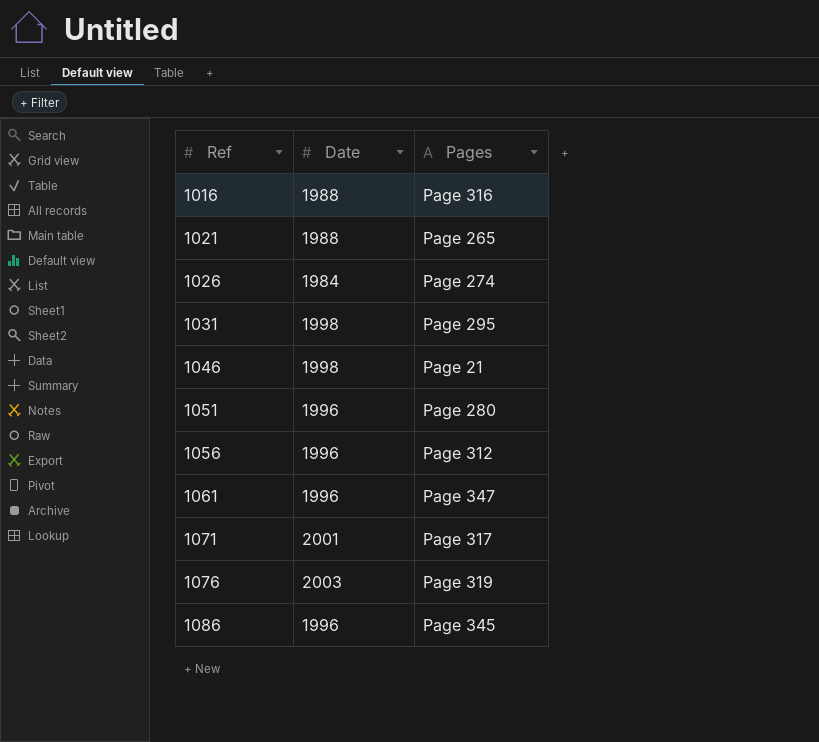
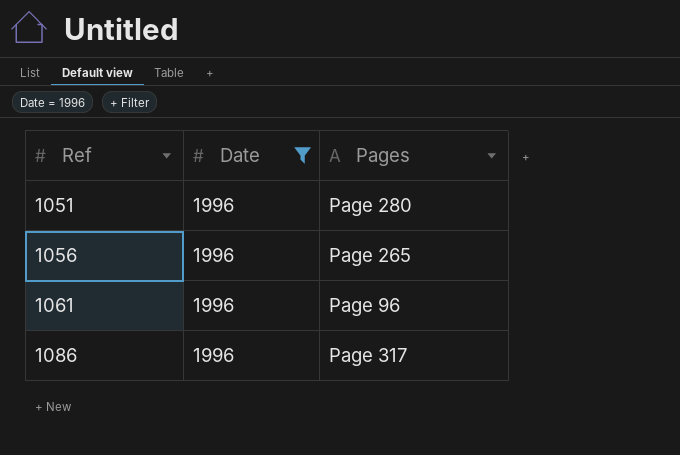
filter: none -> Date = 1996
1056 | Pages: Page 312 -> Page 265
1061 | Pages: Page 347 -> Page 96
1086 | Pages: Page 345 -> Page 317

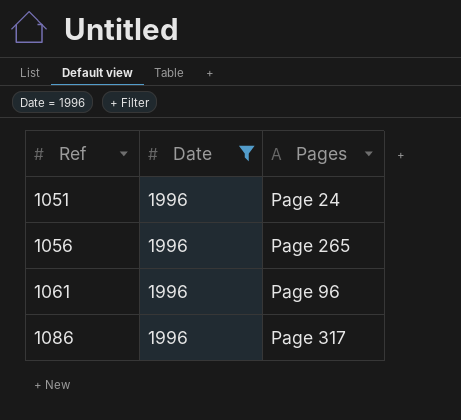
1051 | Pages: Page 280 -> Page 24

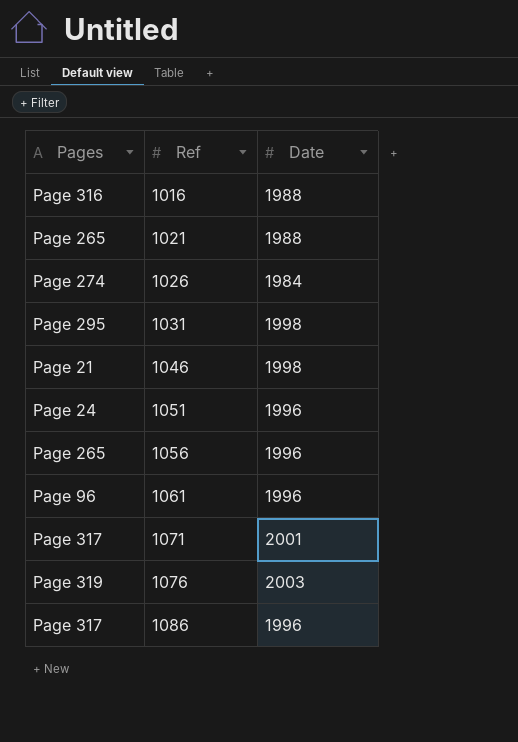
filter: Date = 1996 -> none
column Pages | position: 3 -> 1

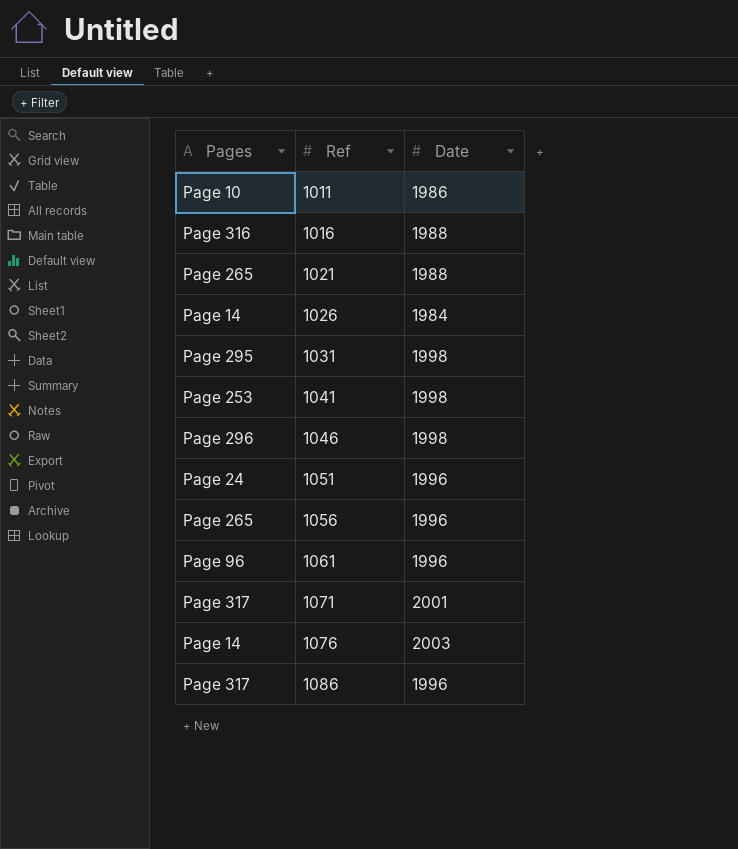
row 1011: none -> Page 10 | 1986
1026 | Pages: Page 274 -> Page 14
row 1041: none -> Page 253 | 1998
1046 | Pages: Page 21 -> Page 296
1076 | Pages: Page 319 -> Page 14

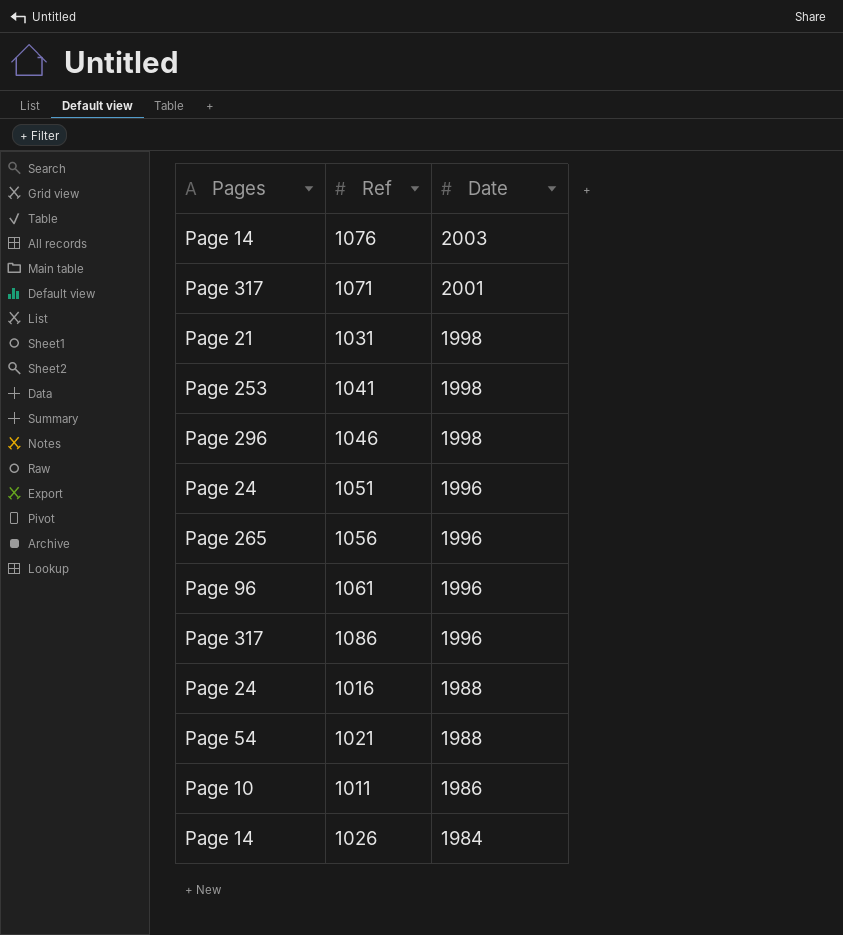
row order: Ref ascending -> Date descending
1031 | Pages: Page 295 -> Page 21
1016 | Pages: Page 316 -> Page 24
1021 | Pages: Page 265 -> Page 54

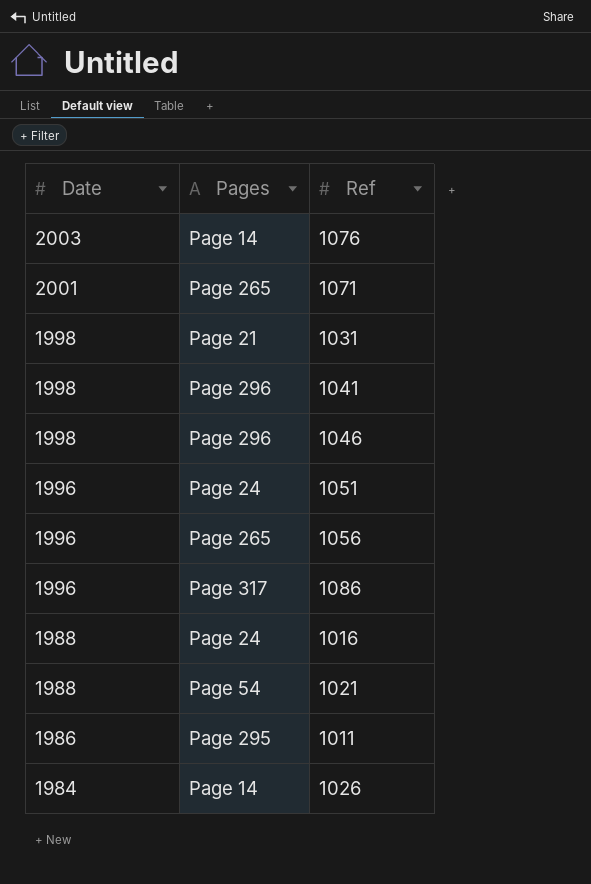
column Date | position: 3 -> 1
row 1061: Page 96 | 1996 -> none
1071 | Pages: Page 317 -> Page 265
1041 | Pages: Page 253 -> Page 296
1011 | Pages: Page 10 -> Page 295

